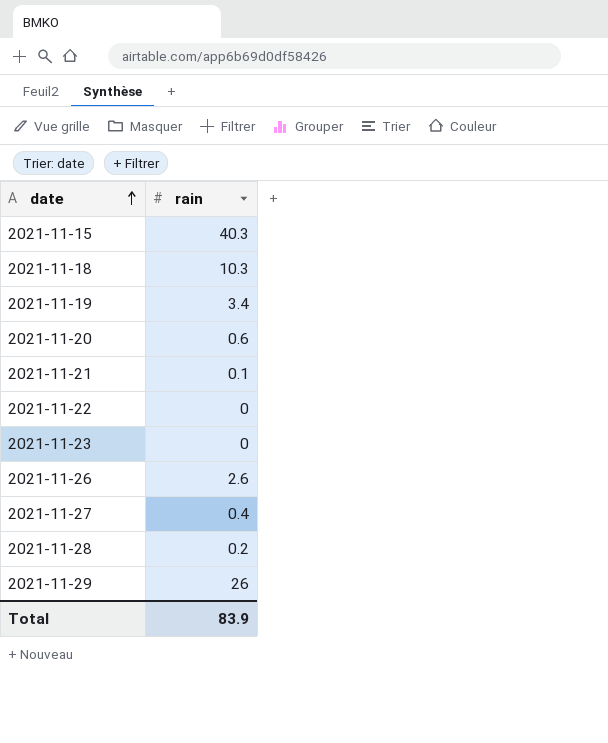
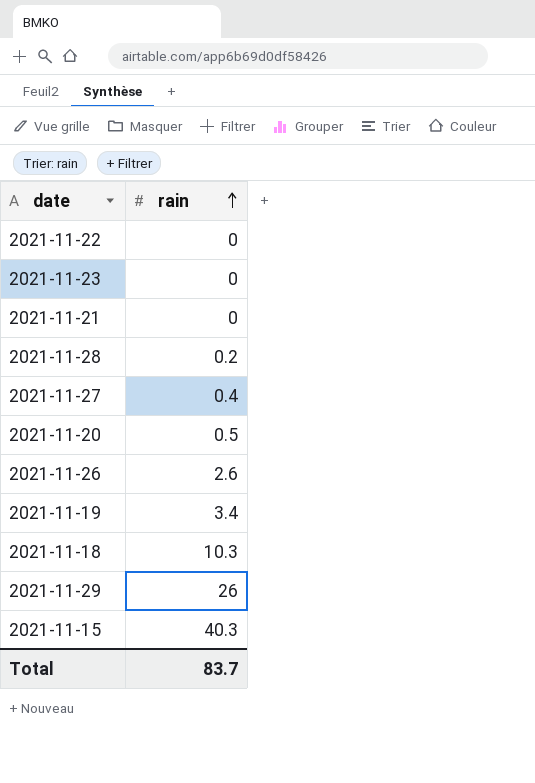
row order: date ascending -> rain ascending
2021-11-21 | rain: 0.1 -> 0
2021-11-20 | rain: 0.6 -> 0.5
Total | rain: 83.9 -> 83.7

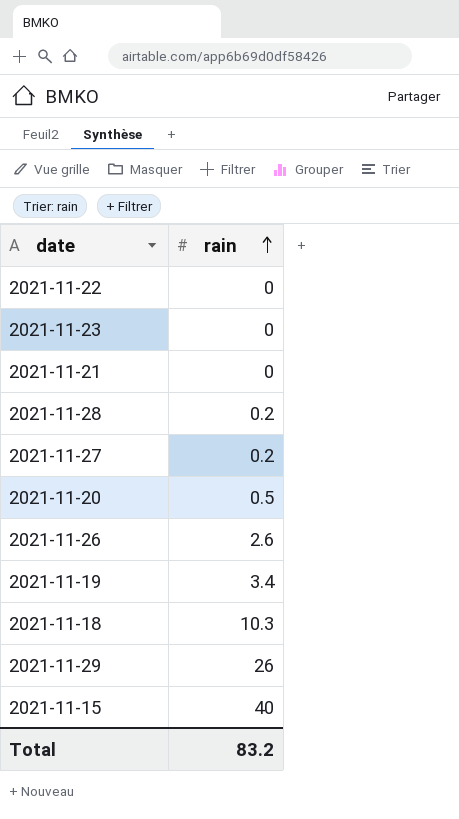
2021-11-27 | rain: 0.4 -> 0.2
2021-11-15 | rain: 40.3 -> 40
Total | rain: 83.7 -> 83.2

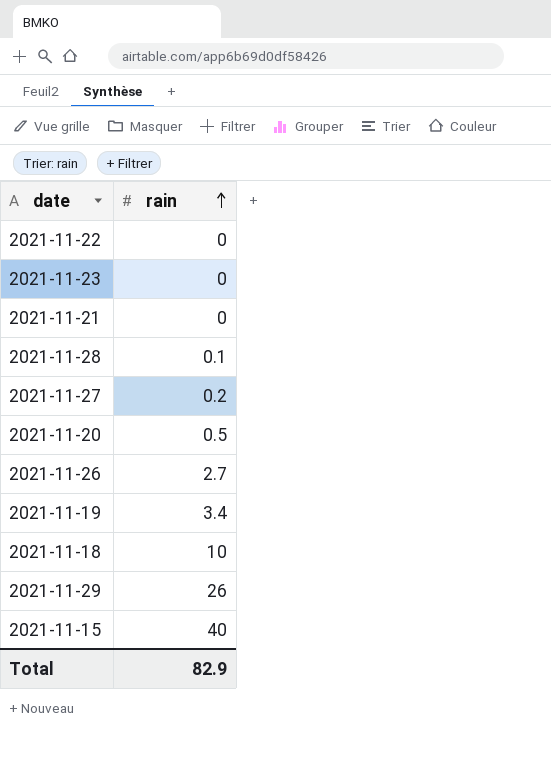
2021-11-28 | rain: 0.2 -> 0.1
2021-11-26 | rain: 2.6 -> 2.7
2021-11-18 | rain: 10.3 -> 10
Total | rain: 83.2 -> 82.9

